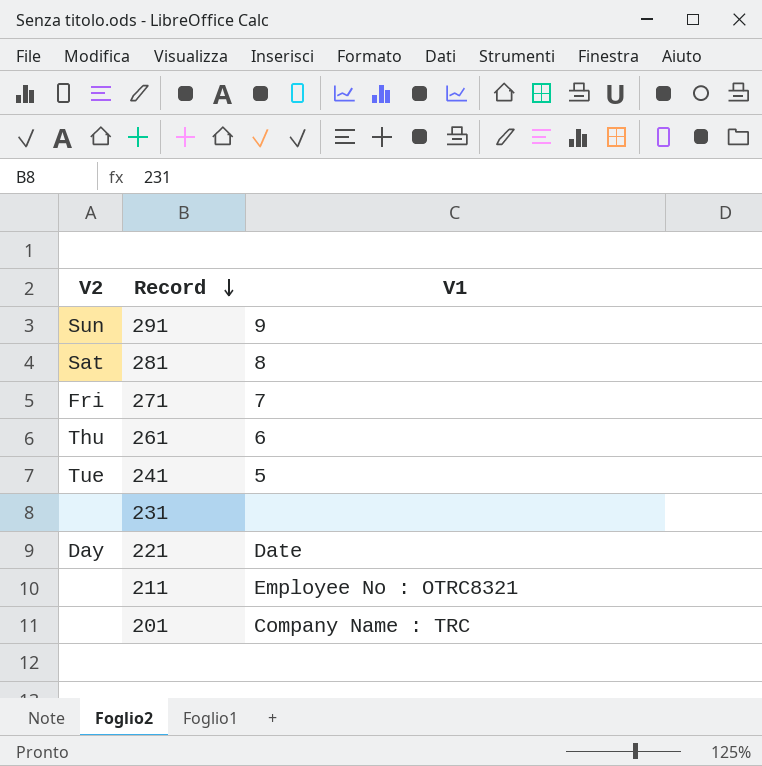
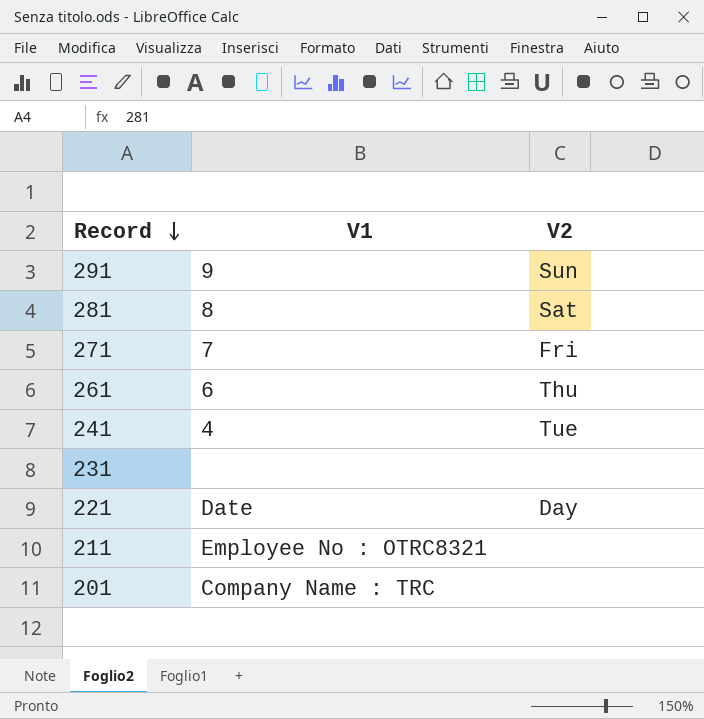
column V2 | position: 1 -> 3
241 | V1: 5 -> 4

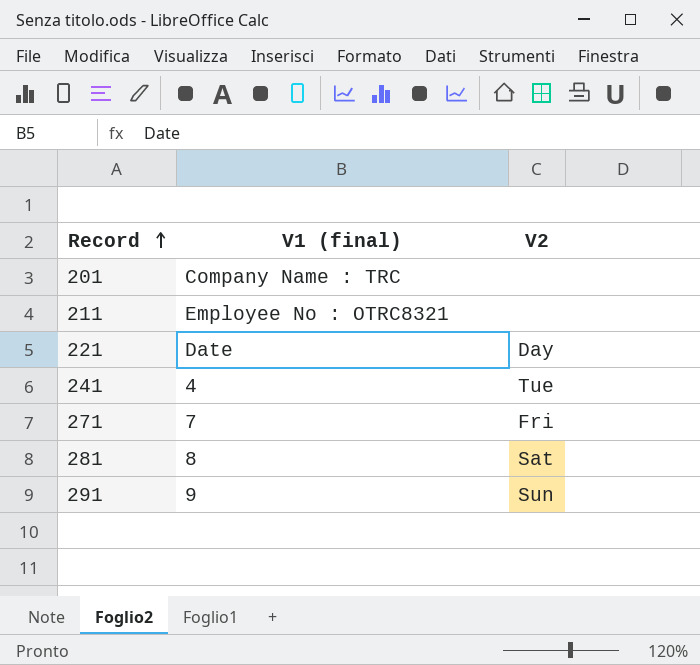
row order: Record descending -> Record ascending
column name: V1 -> V1 (final)
row 261: 6 | Thu -> none
row 231: none | none -> none

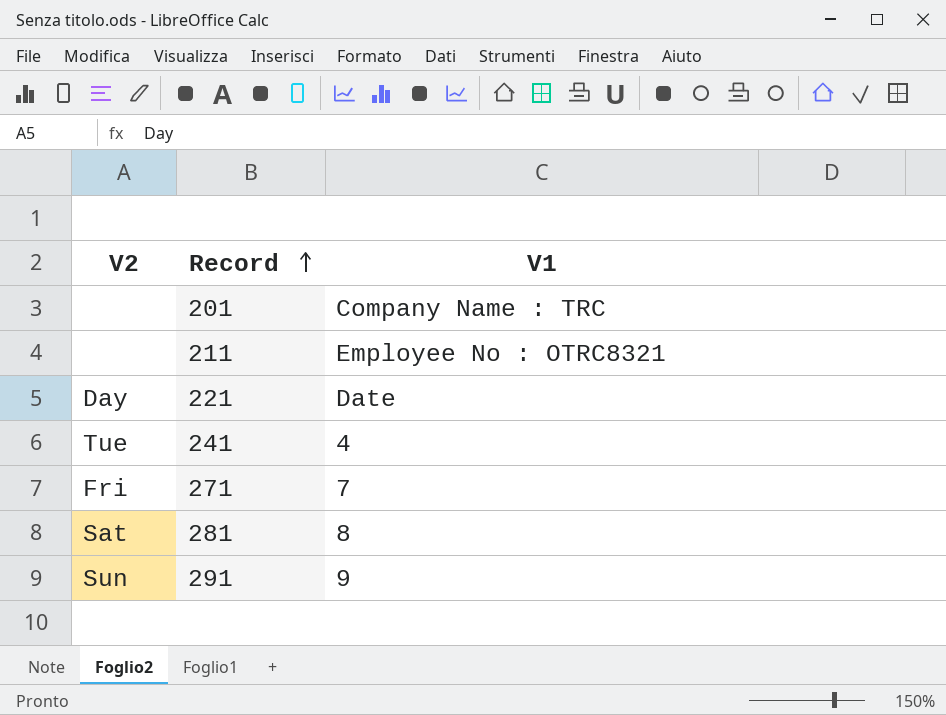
column V2 | position: 3 -> 1
column name: V1 (final) -> V1

